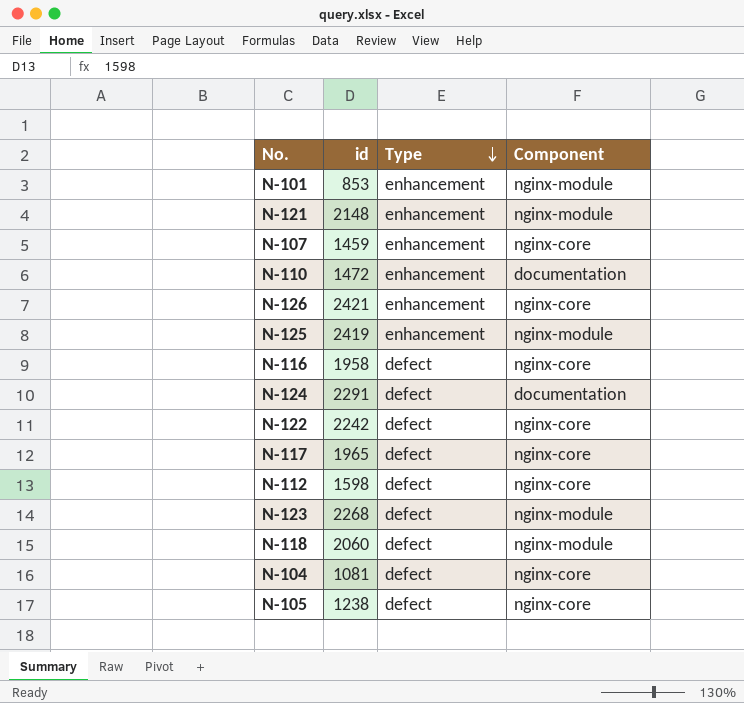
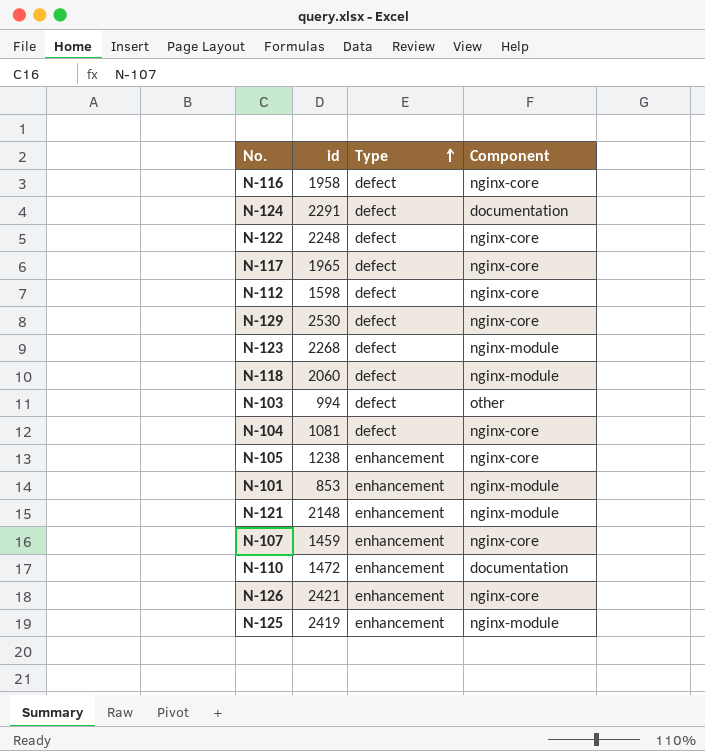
row order: Type descending -> Type ascending
N-122 | id: 2242 -> 2248
row N-129: none -> 2530 | defect | nginx-core
row N-103: none -> 994 | defect | other
N-105 | Type: defect -> enhancement

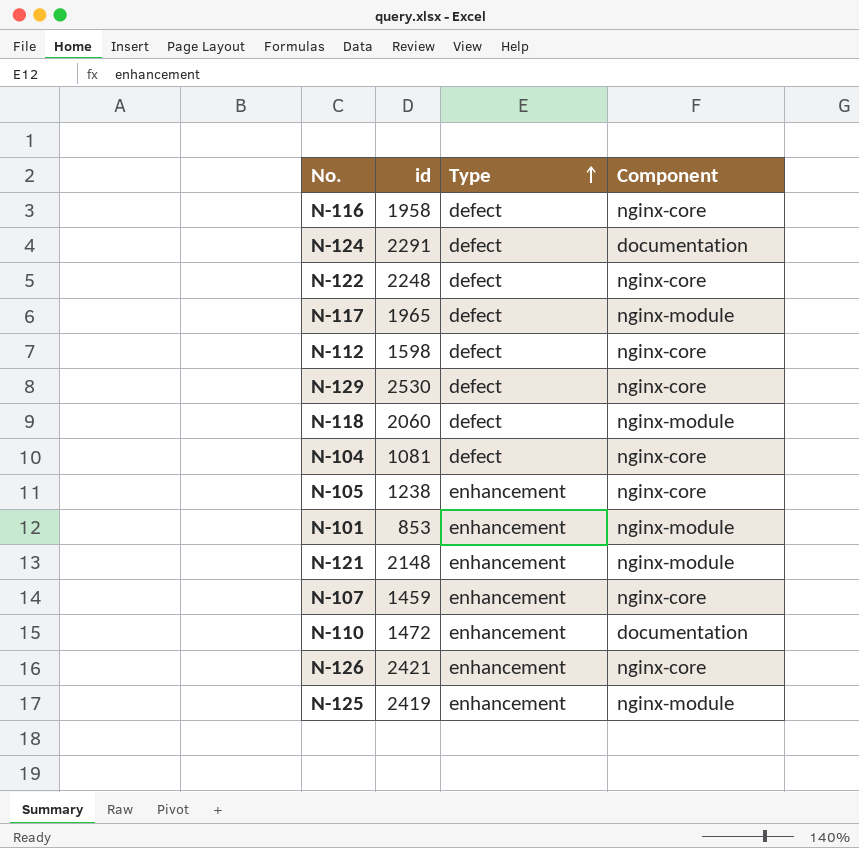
row N-123: 2268 | defect | nginx-module -> none
row N-103: 994 | defect | other -> none
N-117 | Component: nginx-core -> nginx-module

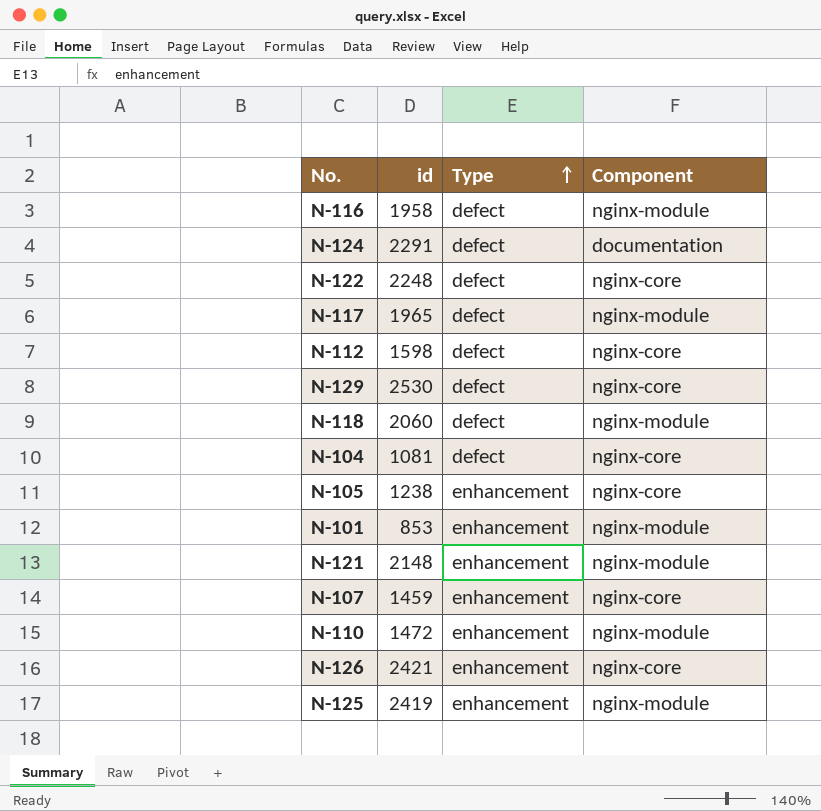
N-116 | Component: nginx-core -> nginx-module
N-110 | Component: documentation -> nginx-module

